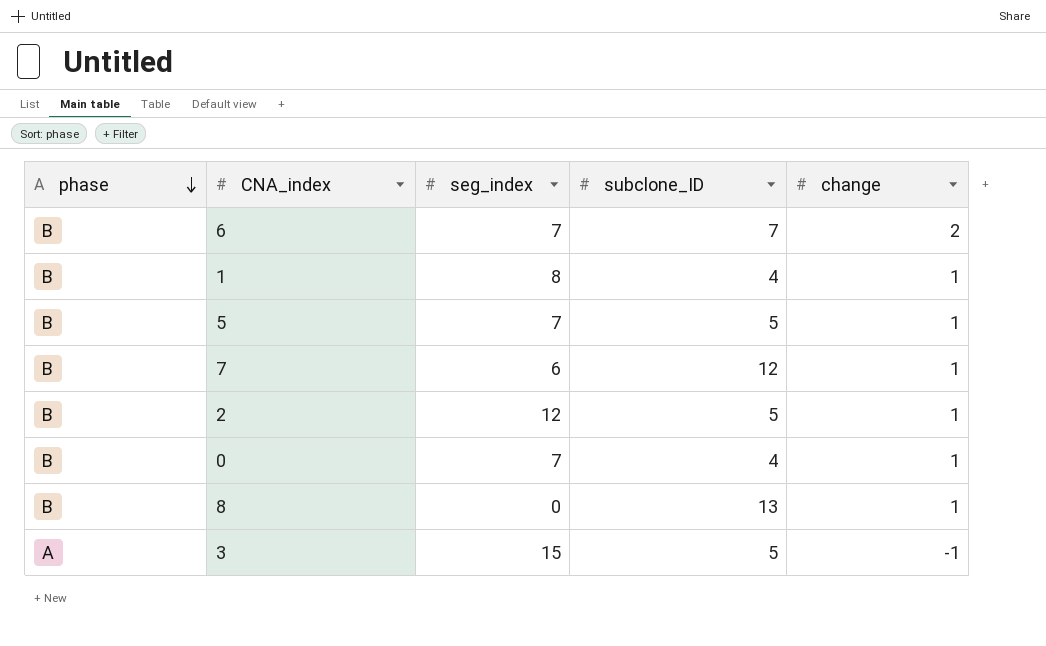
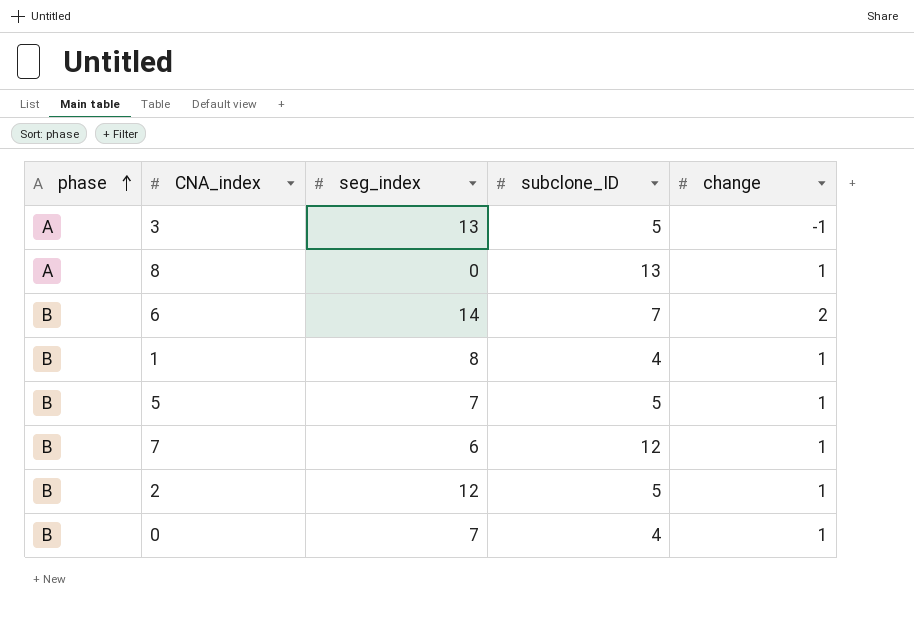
row order: phase descending -> phase ascending
3 | seg_index: 15 -> 13
8 | phase: B -> A
6 | seg_index: 7 -> 14

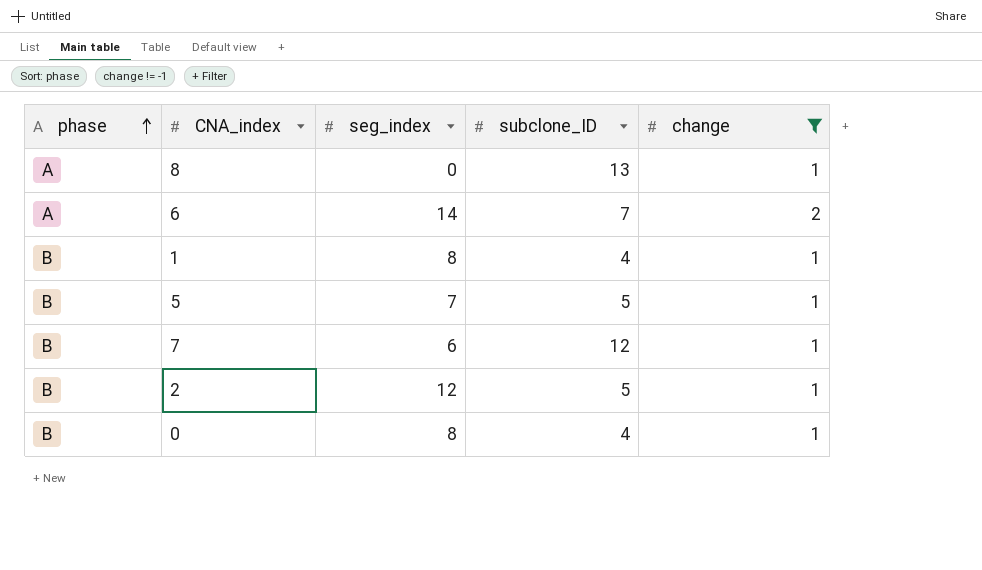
filter: none -> change != -1
6 | phase: B -> A
0 | seg_index: 7 -> 8

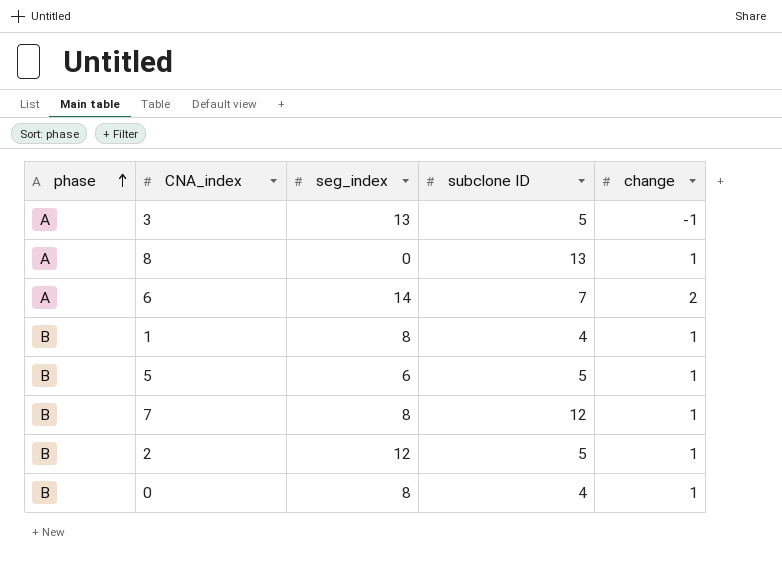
filter: change != -1 -> none
column name: subclone_ID -> subclone ID
5 | seg_index: 7 -> 6
7 | seg_index: 6 -> 8

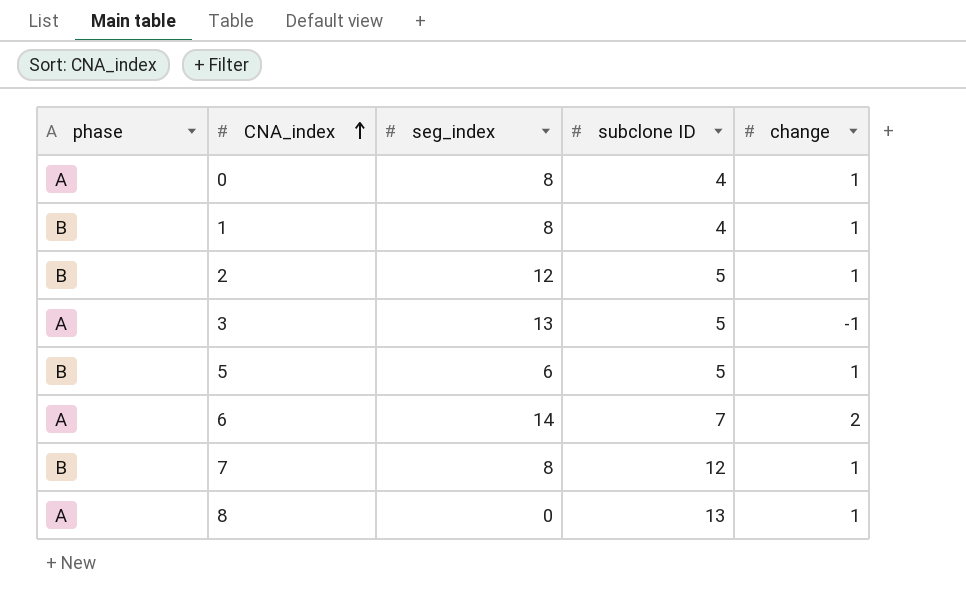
row order: phase ascending -> CNA_index ascending
0 | phase: B -> A

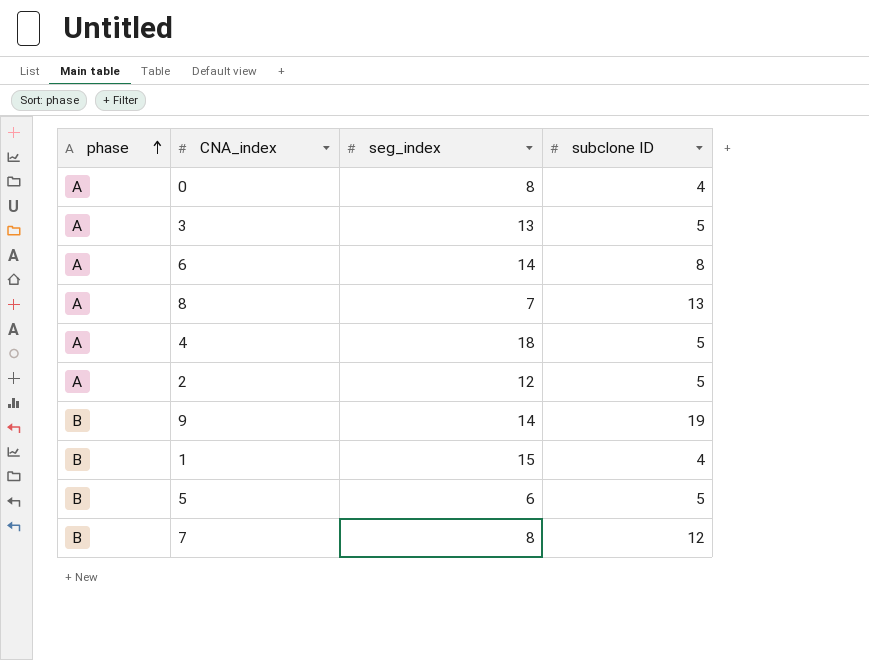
row order: CNA_index ascending -> phase ascending
column change | position: 5 -> none
6 | subclone ID: 7 -> 8
8 | seg_index: 0 -> 7
row 4: none -> A | 18 | 5
2 | phase: B -> A
row 9: none -> B | 14 | 19
1 | seg_index: 8 -> 15

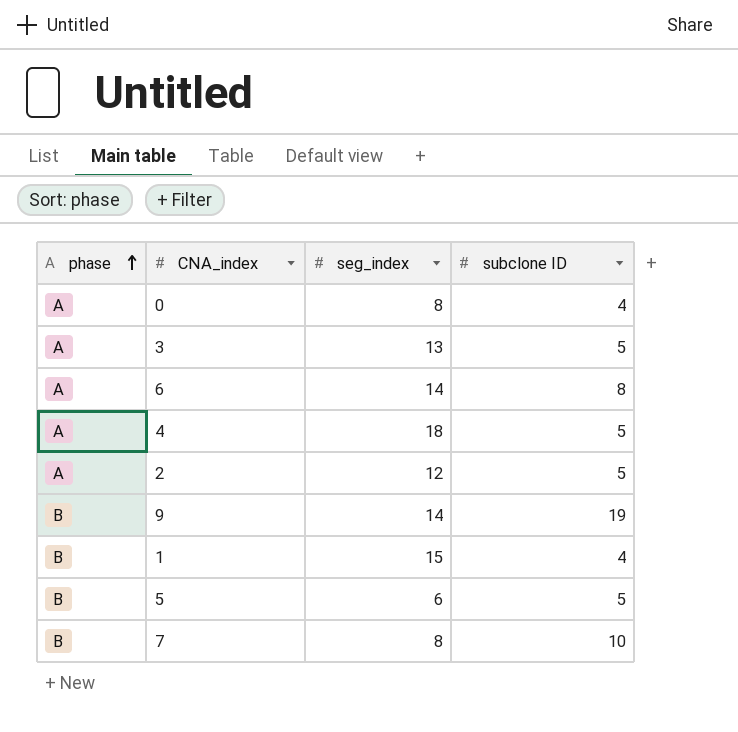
row 8: A | 7 | 13 -> none
7 | subclone ID: 12 -> 10

